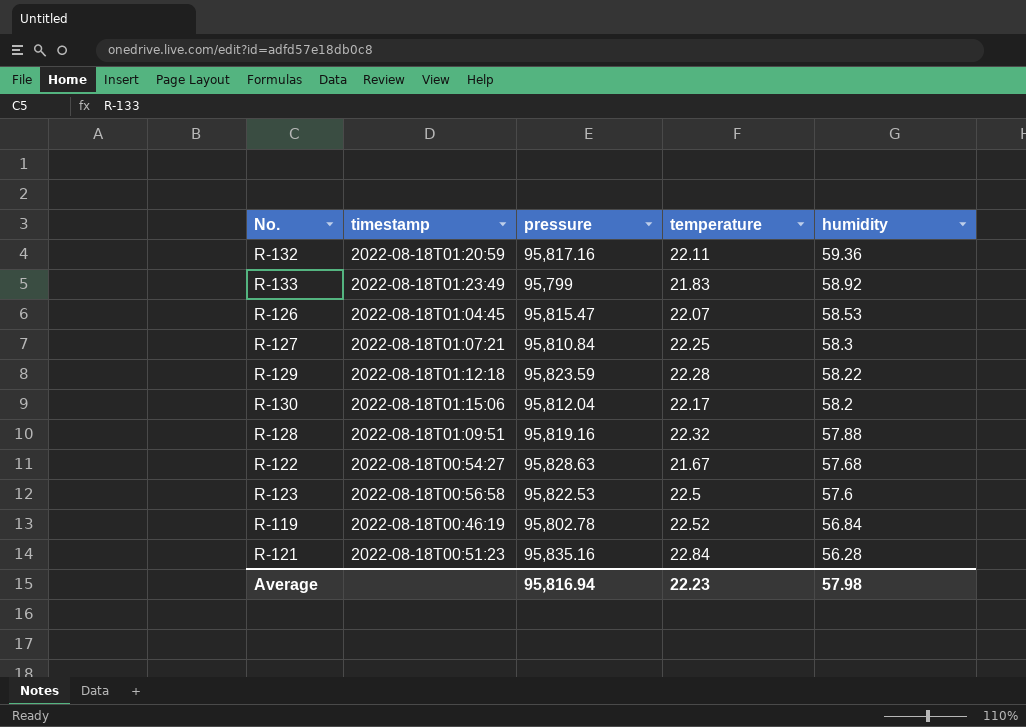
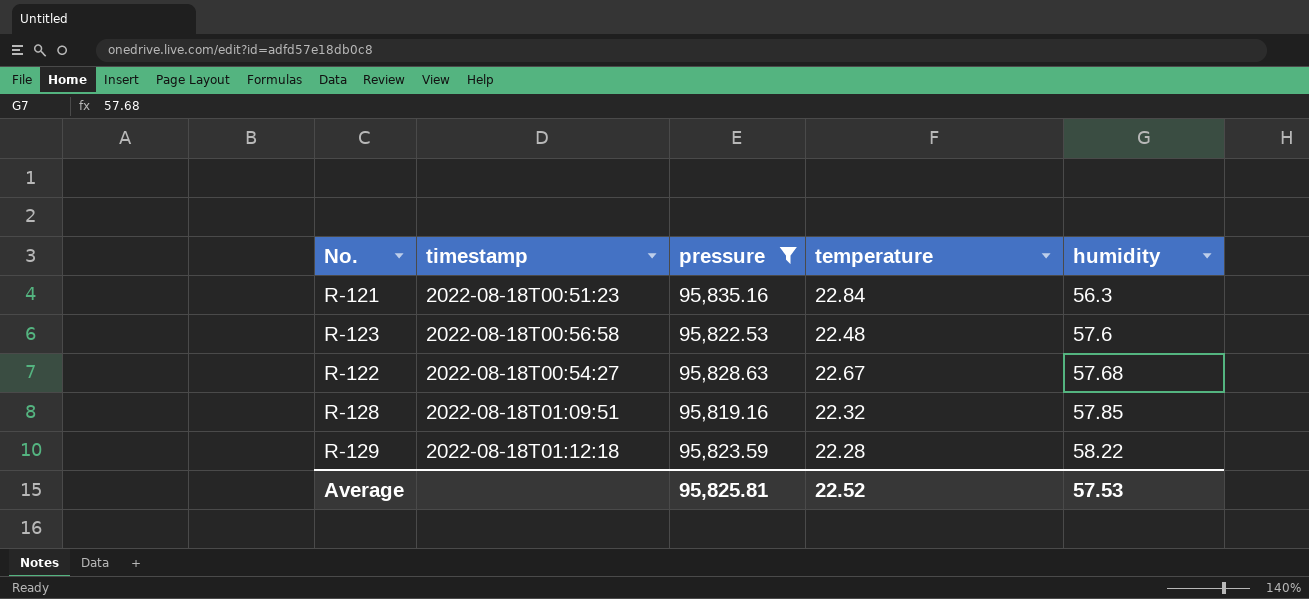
filter: none -> pressure >= 95,819.16
row order: humidity descending -> humidity ascending
R-121 | humidity: 56.28 -> 56.3
R-123 | temperature: 22.5 -> 22.48
R-122 | temperature: 21.67 -> 22.67
R-128 | humidity: 57.88 -> 57.85
Average | pressure: 95,816.94 -> 95,825.81
Average | temperature: 22.23 -> 22.52
Average | humidity: 57.98 -> 57.53

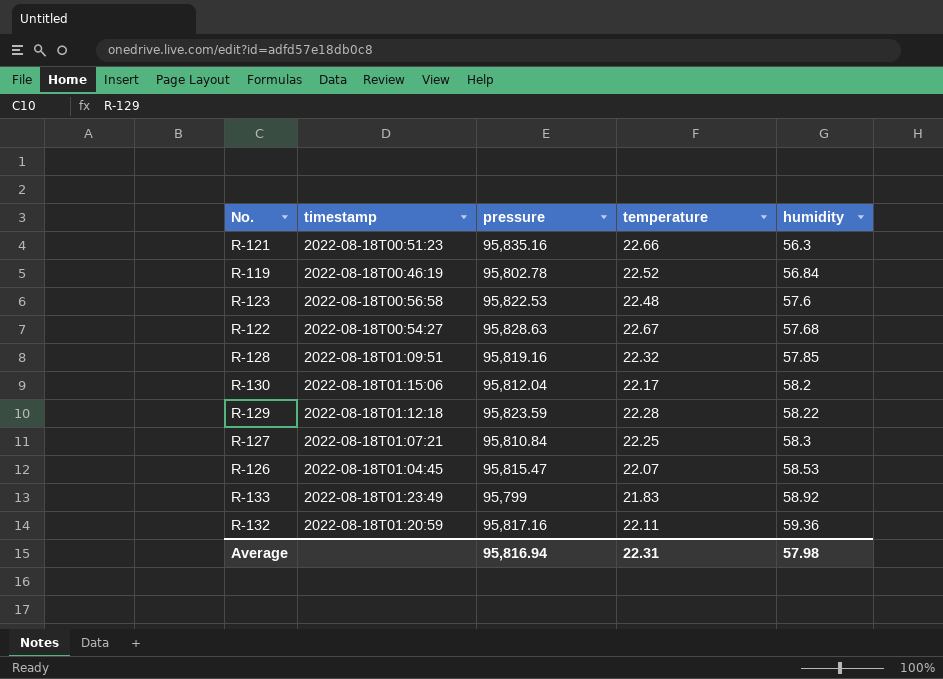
filter: pressure >= 95,819.16 -> none
R-121 | temperature: 22.84 -> 22.66
Average | pressure: 95,825.81 -> 95,816.94
Average | temperature: 22.52 -> 22.31
Average | humidity: 57.53 -> 57.98

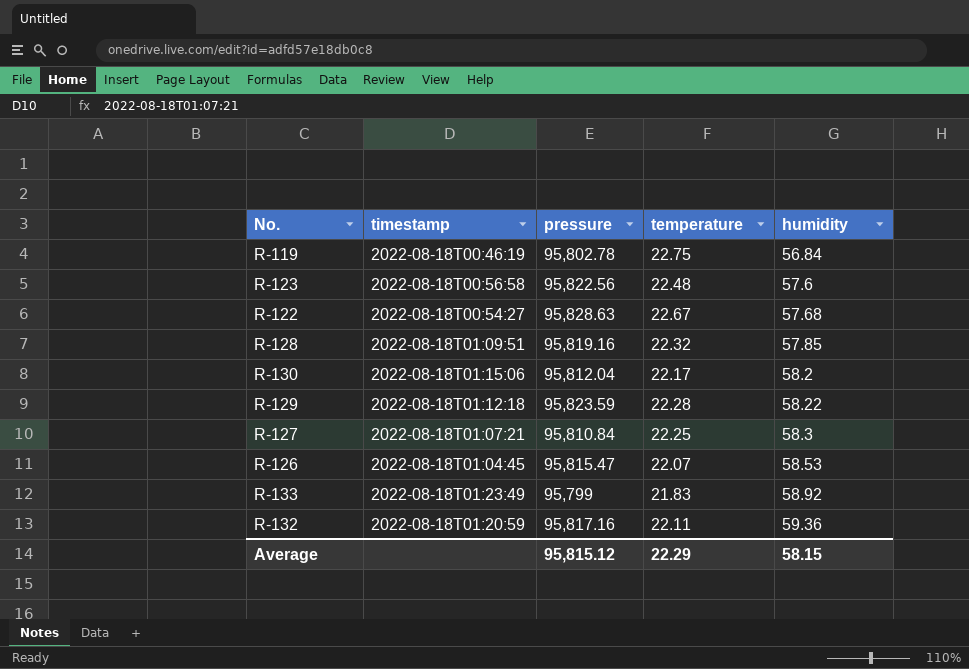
row R-121: 2022-08-18T00:51:23 | 95,835.16 | 22.66 | 56.3 -> none
R-119 | temperature: 22.52 -> 22.75
R-123 | pressure: 95,822.53 -> 95,822.56
Average | pressure: 95,816.94 -> 95,815.12
Average | temperature: 22.31 -> 22.29
Average | humidity: 57.98 -> 58.15

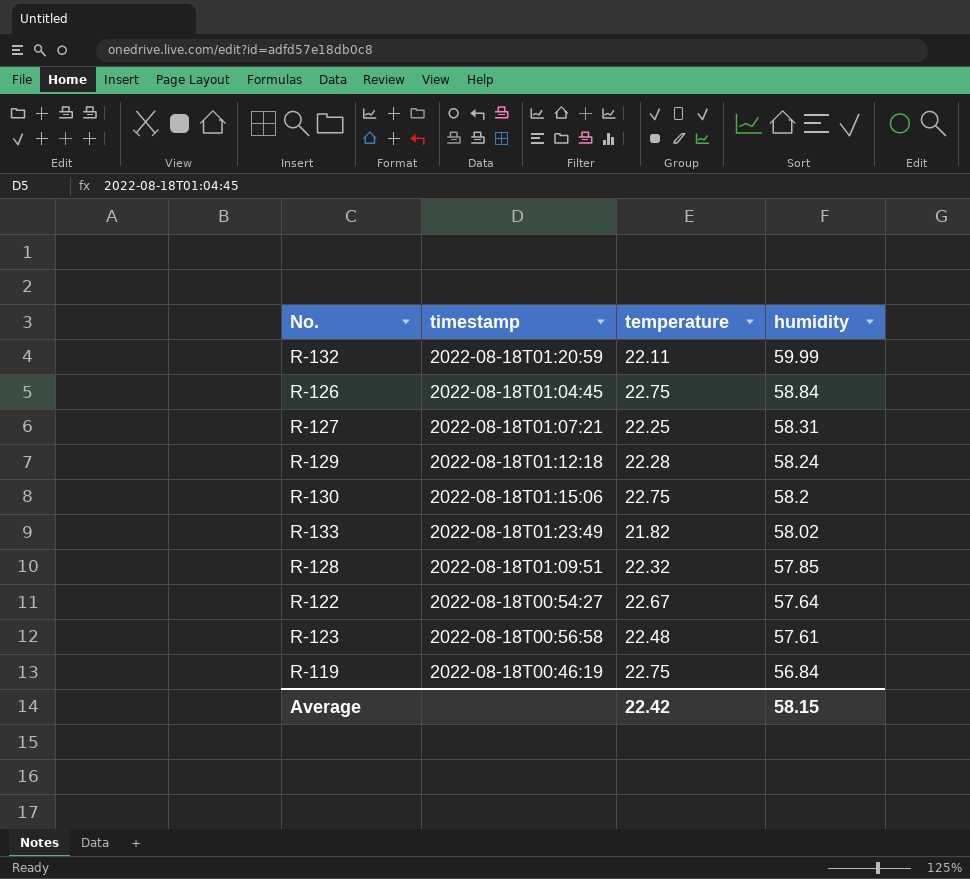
row order: humidity ascending -> humidity descending
column pressure | position: 3 -> none
R-132 | humidity: 59.36 -> 59.99
R-126 | temperature: 22.07 -> 22.75
R-126 | humidity: 58.53 -> 58.84
R-127 | humidity: 58.3 -> 58.31
R-129 | humidity: 58.22 -> 58.24
R-130 | temperature: 22.17 -> 22.75
R-133 | temperature: 21.83 -> 21.82
R-133 | humidity: 58.92 -> 58.02
R-122 | humidity: 57.68 -> 57.64
R-123 | humidity: 57.6 -> 57.61
Average | temperature: 22.29 -> 22.42

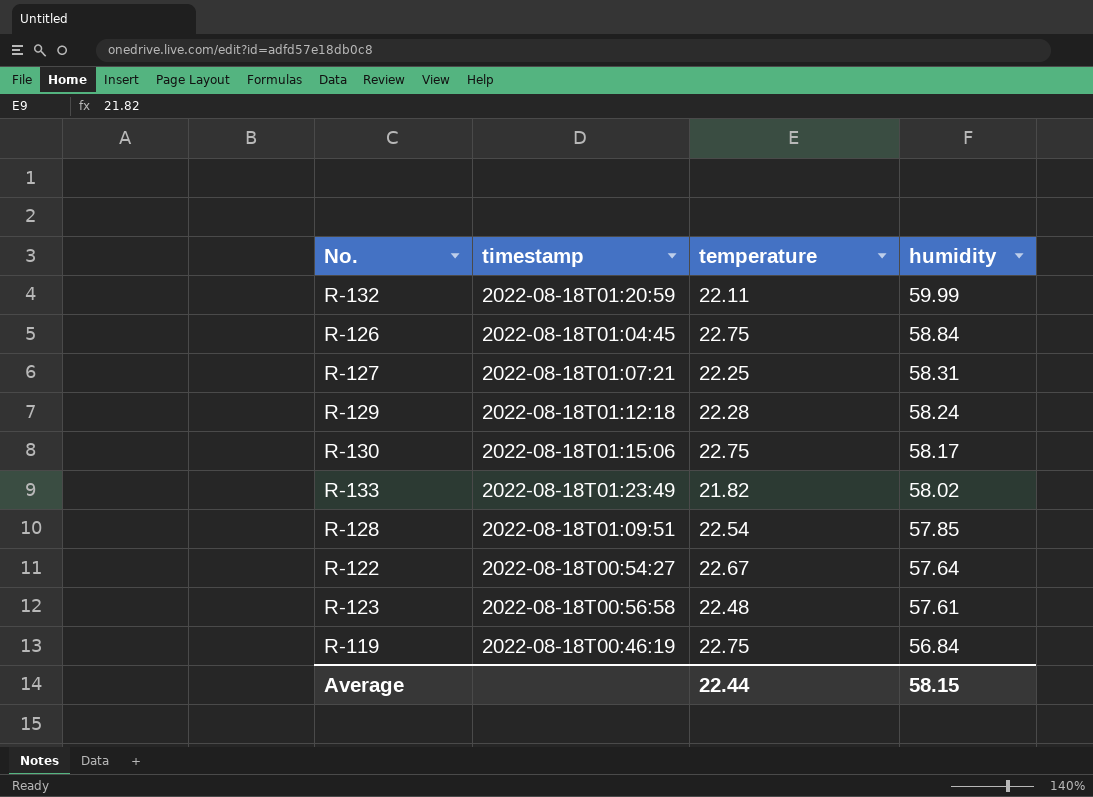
R-130 | humidity: 58.2 -> 58.17
R-128 | temperature: 22.32 -> 22.54
Average | temperature: 22.42 -> 22.44

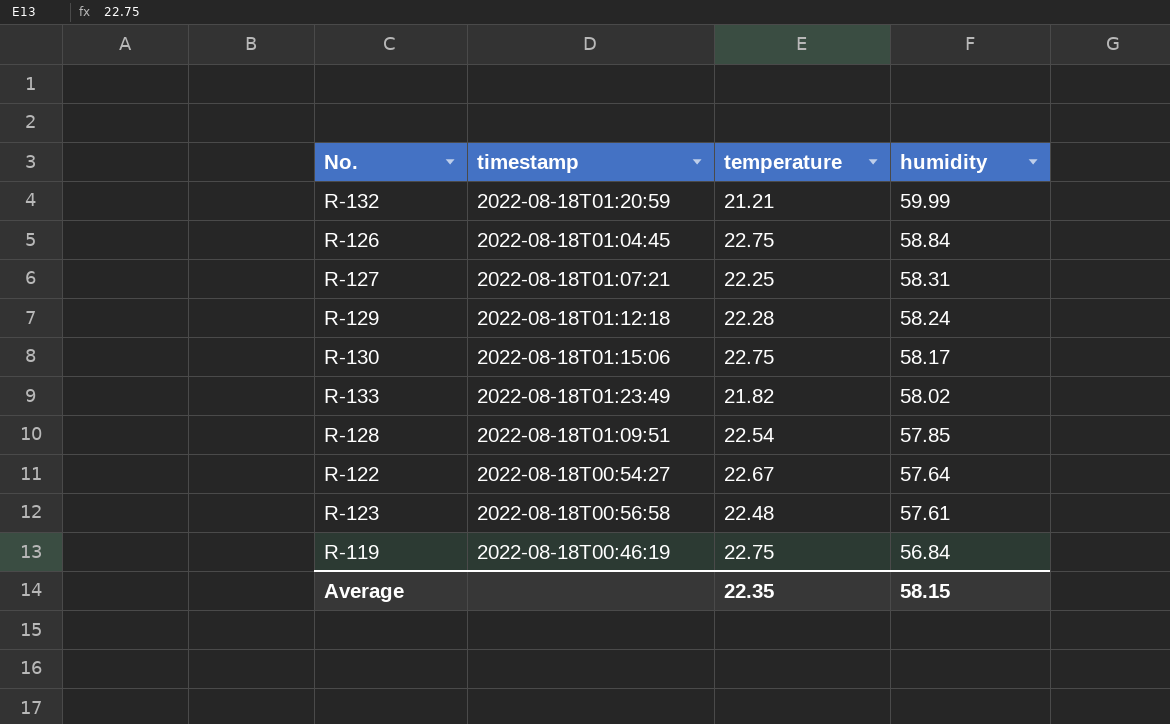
R-132 | temperature: 22.11 -> 21.21
Average | temperature: 22.44 -> 22.35

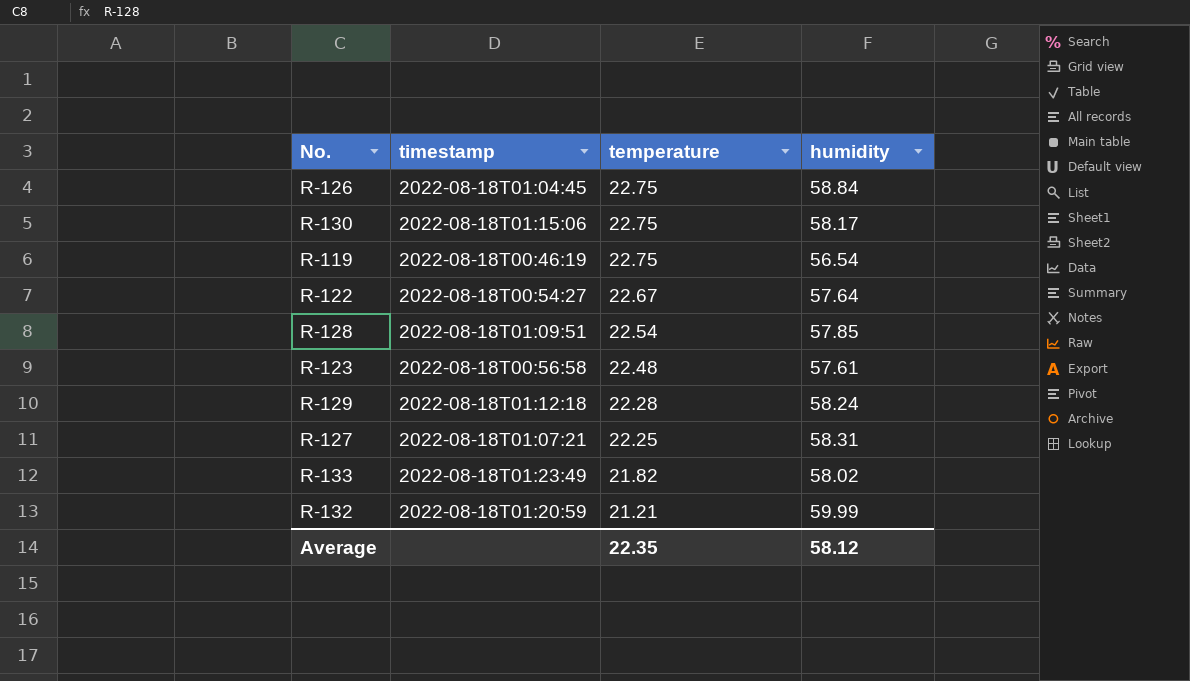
row order: humidity descending -> temperature descending
R-119 | humidity: 56.84 -> 56.54
Average | humidity: 58.15 -> 58.12

